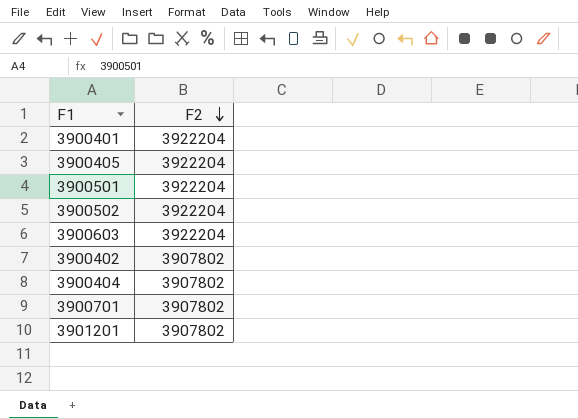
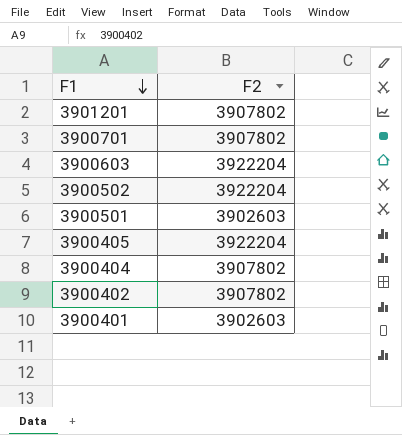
row order: F2 descending -> F1 descending
3900501 | F2: 3922204 -> 3902603
3900401 | F2: 3922204 -> 3902603

